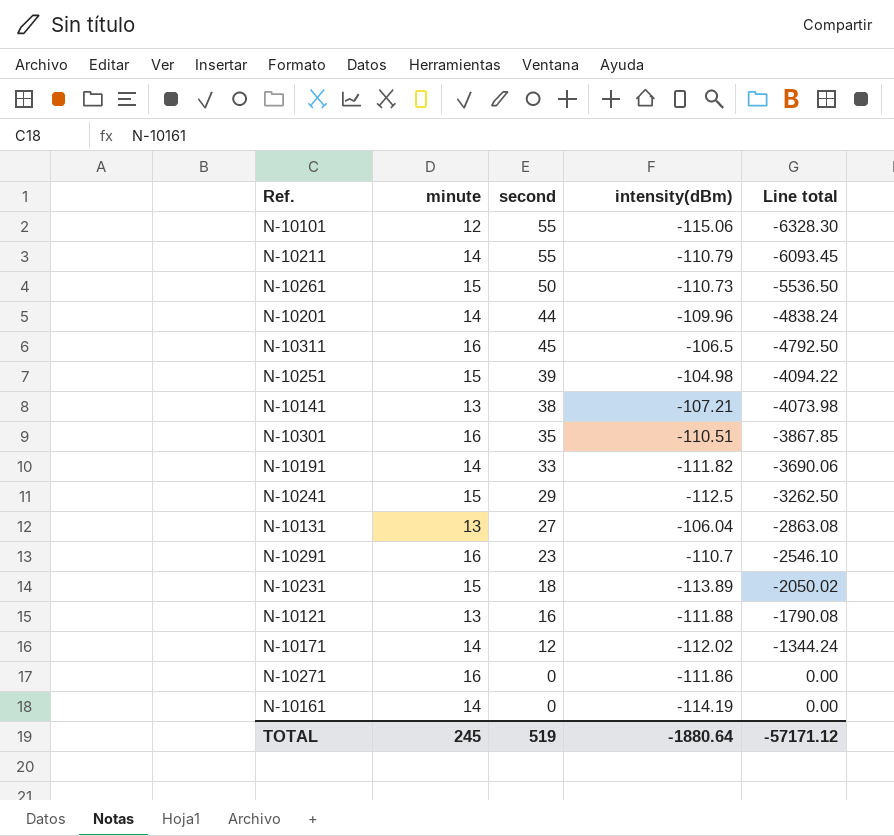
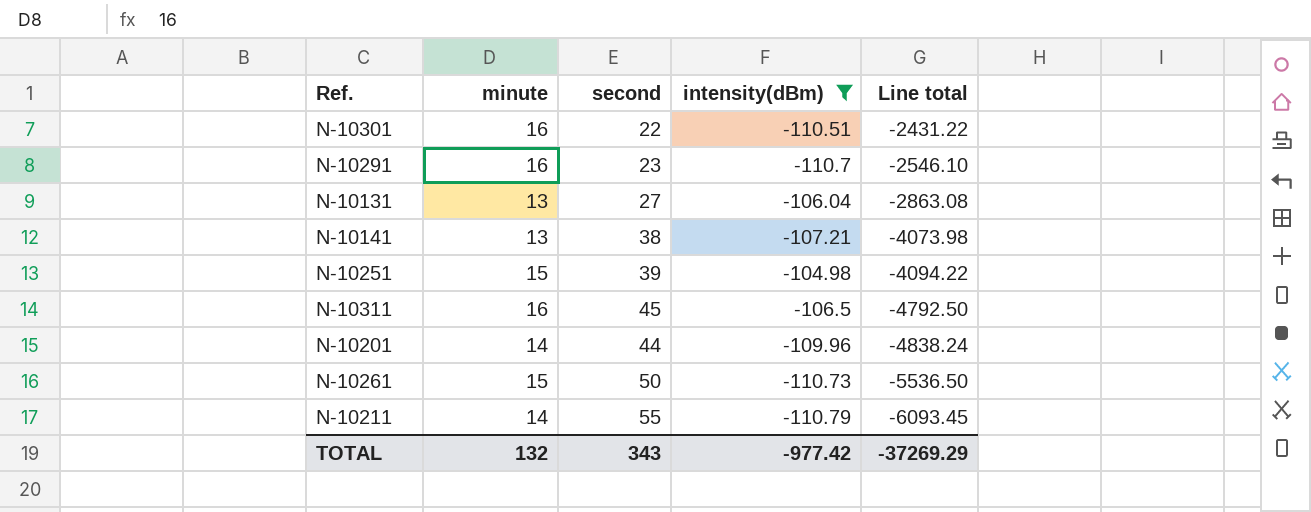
filter: none -> intensity(dBm) >= -110.79
row order: Line total ascending -> Line total descending
N-10301 | second: 35 -> 22
N-10301 | Line total: -3867.85 -> -2431.22
TOTAL | minute: 245 -> 132
TOTAL | second: 519 -> 343
TOTAL | intensity(dBm): -1880.64 -> -977.42
TOTAL | Line total: -57171.12 -> -37269.29

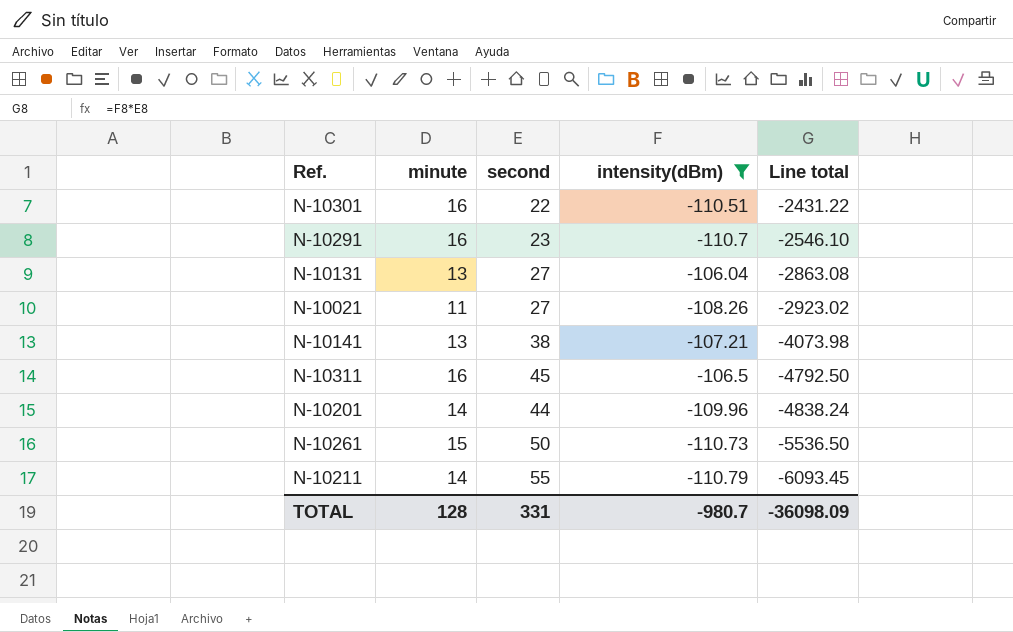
row N-10251: 15 | 39 | -104.98 | -4094.22 -> none
row N-10021: none -> 11 | 27 | -108.26 | -2923.02
TOTAL | minute: 132 -> 128
TOTAL | second: 343 -> 331
TOTAL | intensity(dBm): -977.42 -> -980.7
TOTAL | Line total: -37269.29 -> -36098.09

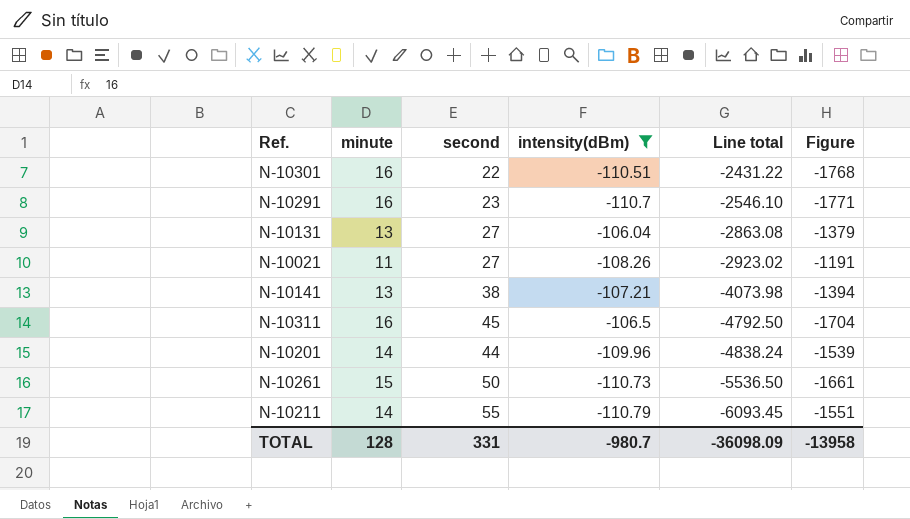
column Figure | formula: none -> [minute] * [intensity(dBm)]

